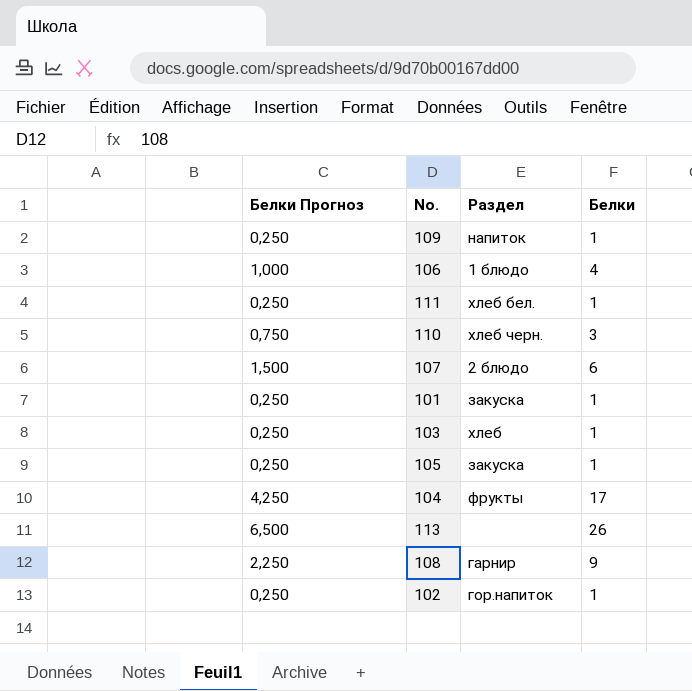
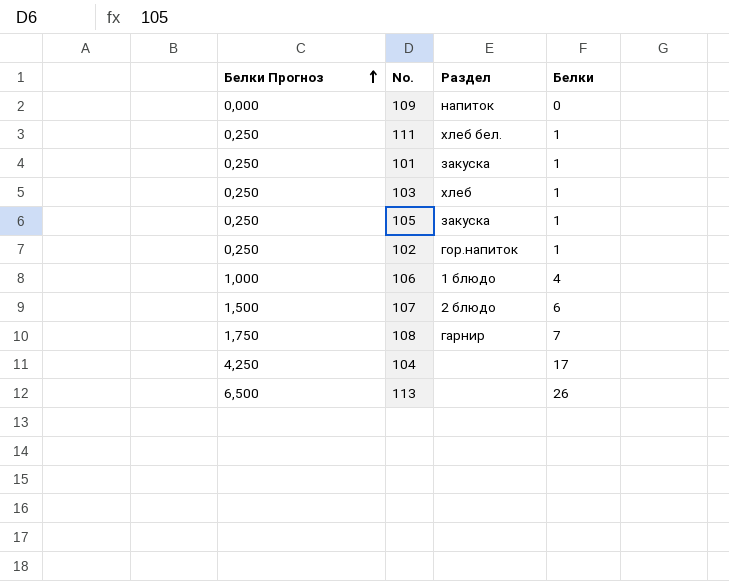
row order: none -> Белки Прогноз ascending
row 110: 0,750 | хлеб черн. | 3 -> none
109 | Белки Прогноз: 0,250 -> 0,000
109 | Белки: 1 -> 0
108 | Белки Прогноз: 2,250 -> 1,750
108 | Белки: 9 -> 7
104 | Раздел: фрукты -> none

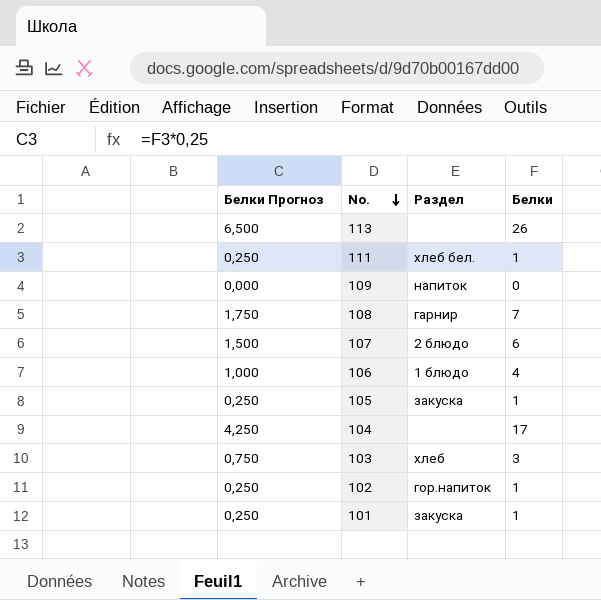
row order: Белки Прогноз ascending -> No. descending
103 | Белки Прогноз: 0,250 -> 0,750
103 | Белки: 1 -> 3

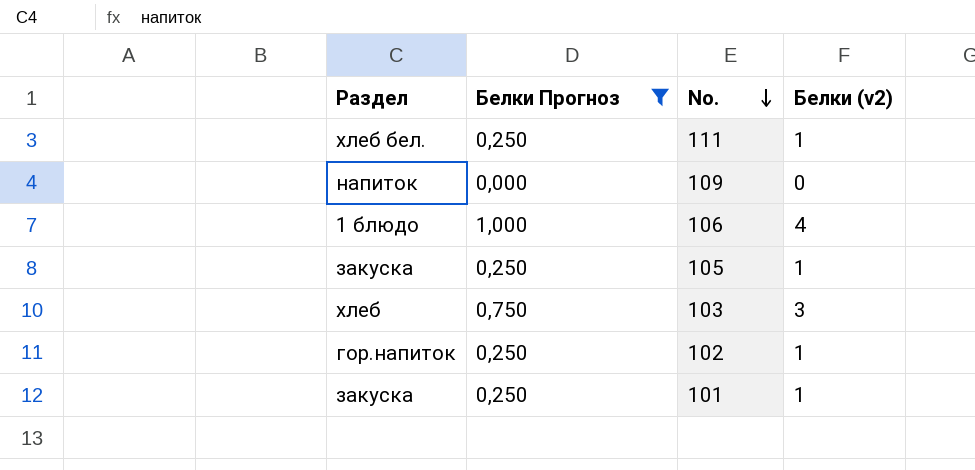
filter: none -> Белки Прогноз <= 1,000
column Раздел | position: 3 -> 1
column name: Белки -> Белки (v2)

